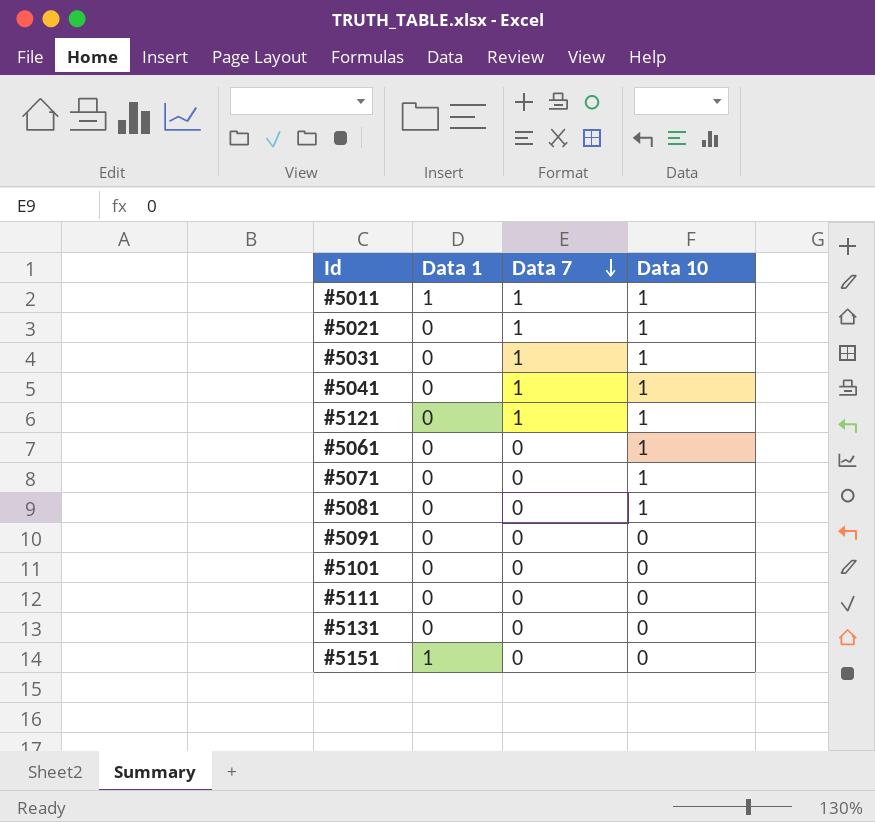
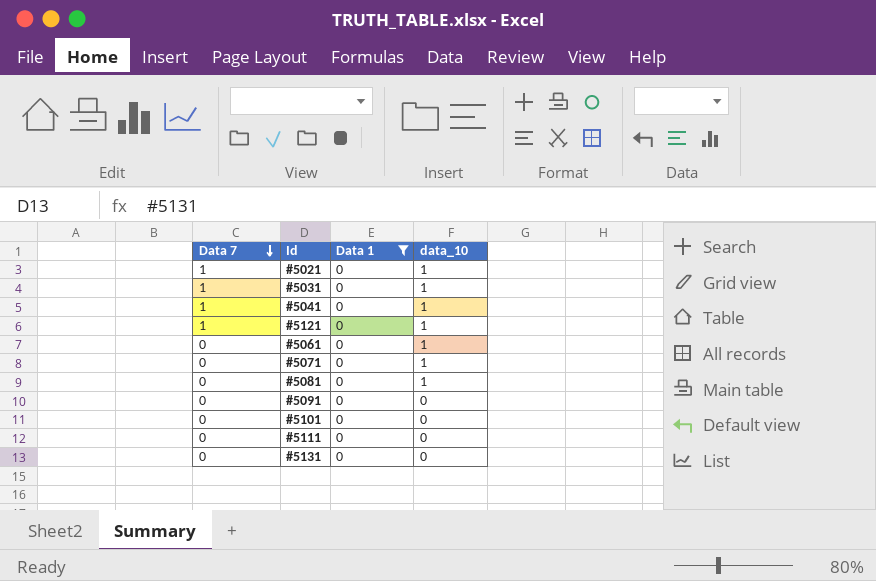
filter: none -> Data 1 = 0
column Data 7 | position: 3 -> 1
column name: Data 10 -> data_10

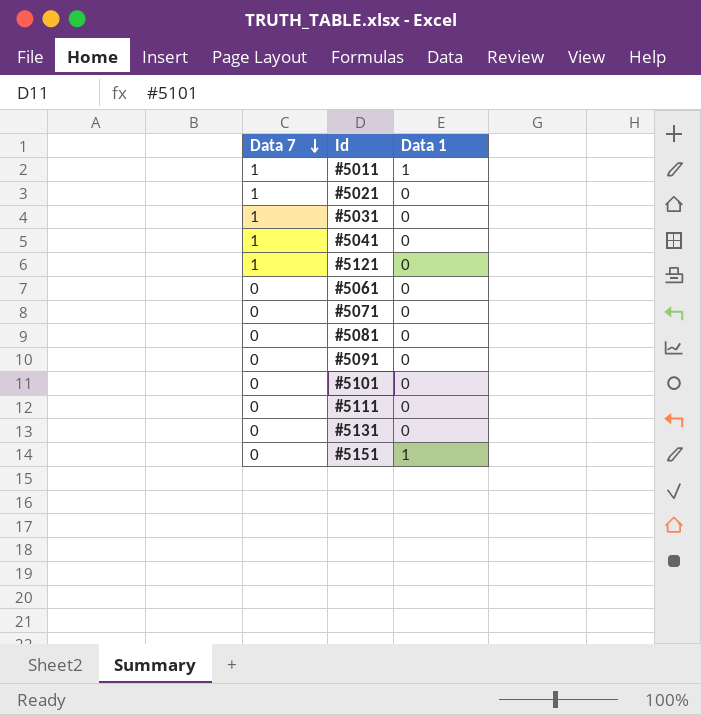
filter: Data 1 = 0 -> none
column data_10 | position: 4 -> none

